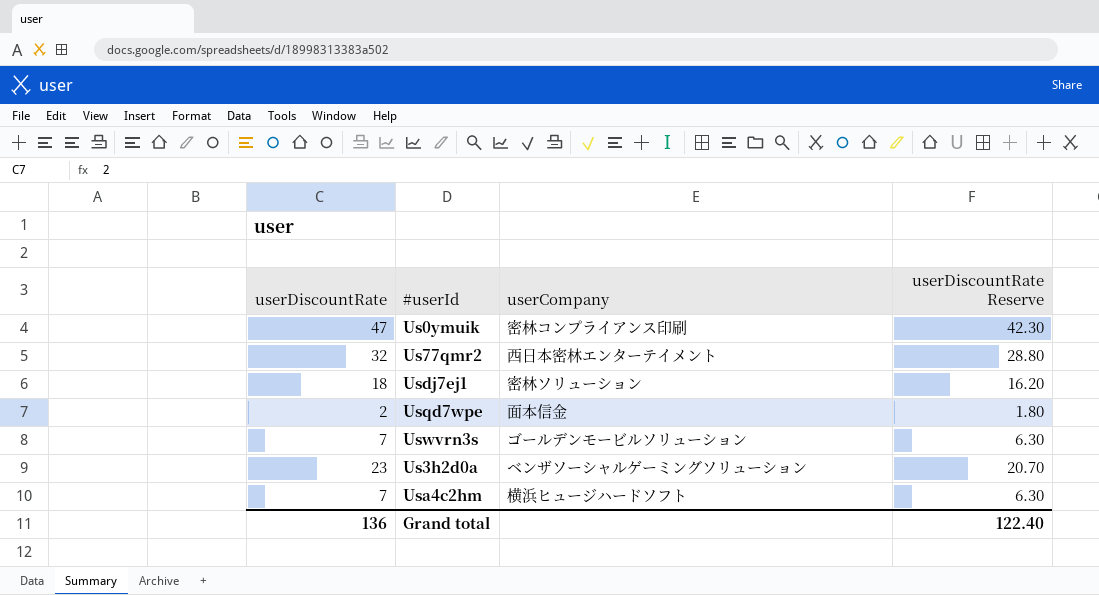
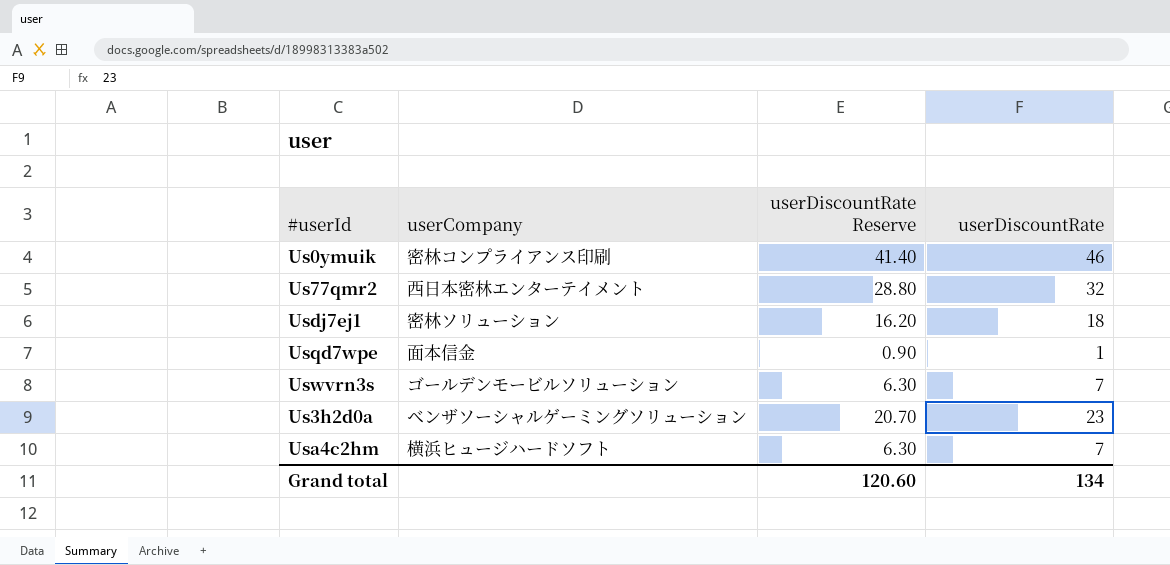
column userDiscountRate | position: 1 -> 4
Us0ymuik | userDiscountRate Reserve: 42.30 -> 41.40
Us0ymuik | userDiscountRate: 47 -> 46
Usqd7wpe | userDiscountRate Reserve: 1.80 -> 0.90
Usqd7wpe | userDiscountRate: 2 -> 1
Grand total | userDiscountRate Reserve: 122.40 -> 120.60
Grand total | userDiscountRate: 136 -> 134

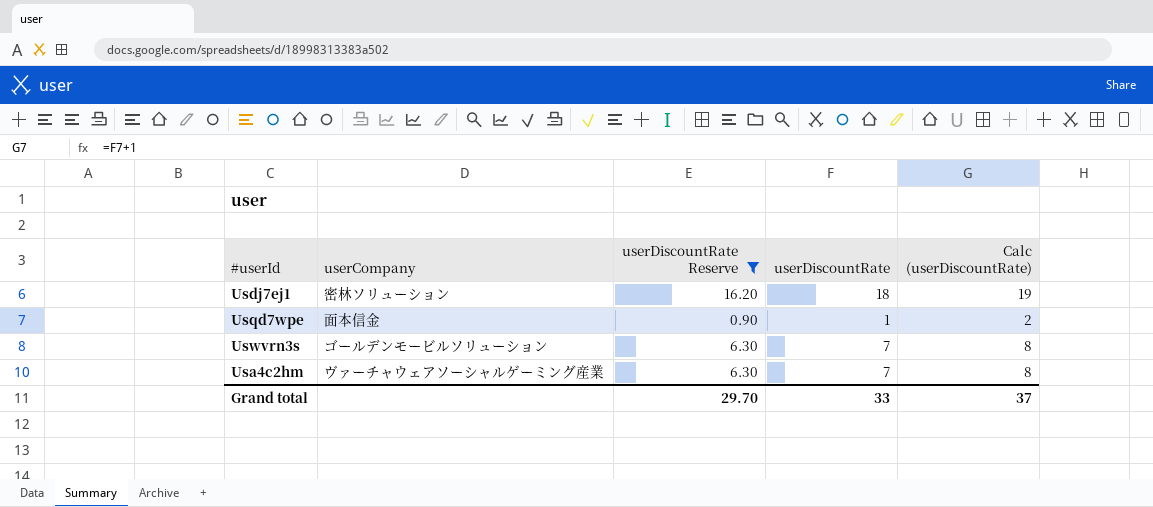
filter: none -> userDiscountRate Reserve <= 16.20
column Calc (userDiscountRate) | formula: none -> [userDiscountRate] + 1
Usa4c2hm | userCompany: 横浜ヒュージハードソフト -> ヴァーチャウェアソーシャルゲーミング産業
Grand total | userDiscountRate Reserve: 120.60 -> 29.70
Grand total | userDiscountRate: 134 -> 33

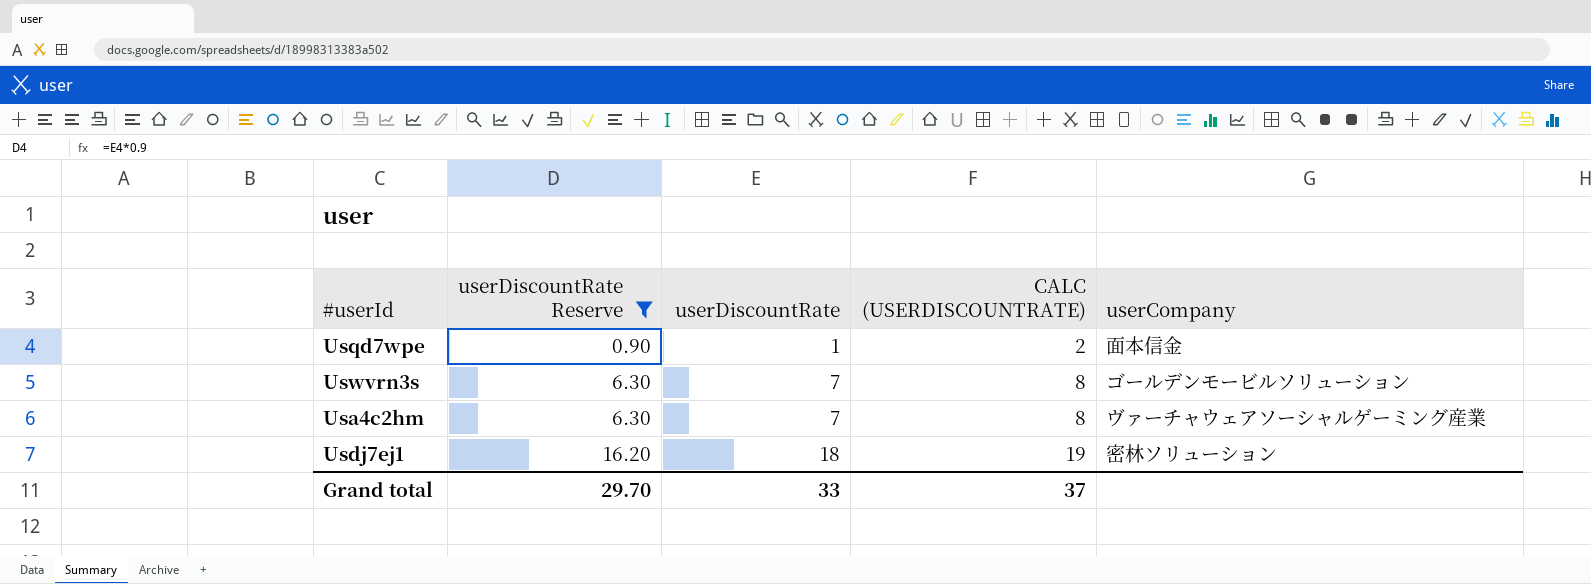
row order: none -> userDiscountRate Reserve ascending
column name: Calc (userDiscountRate) -> CALC (USERDISCOUNTRATE)
column userCompany | position: 2 -> 5

